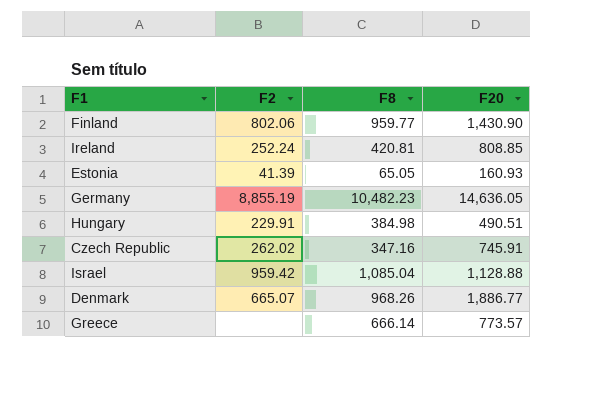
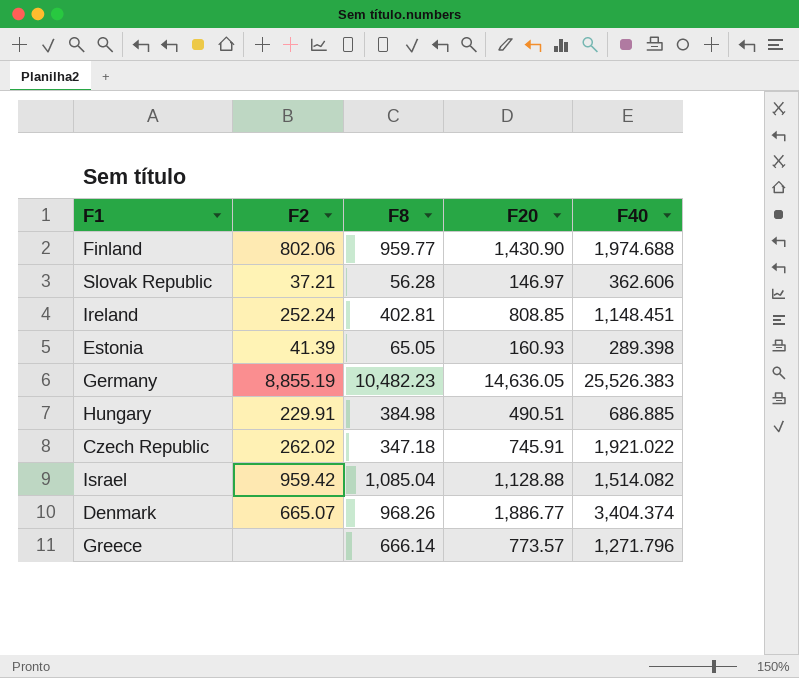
column F40 | position: none -> 5
row Slovak Republic: none -> 37.21 | 56.28 | 146.97 | 362.606
Ireland | F8: 420.81 -> 402.81
Czech Republic | F8: 347.16 -> 347.18

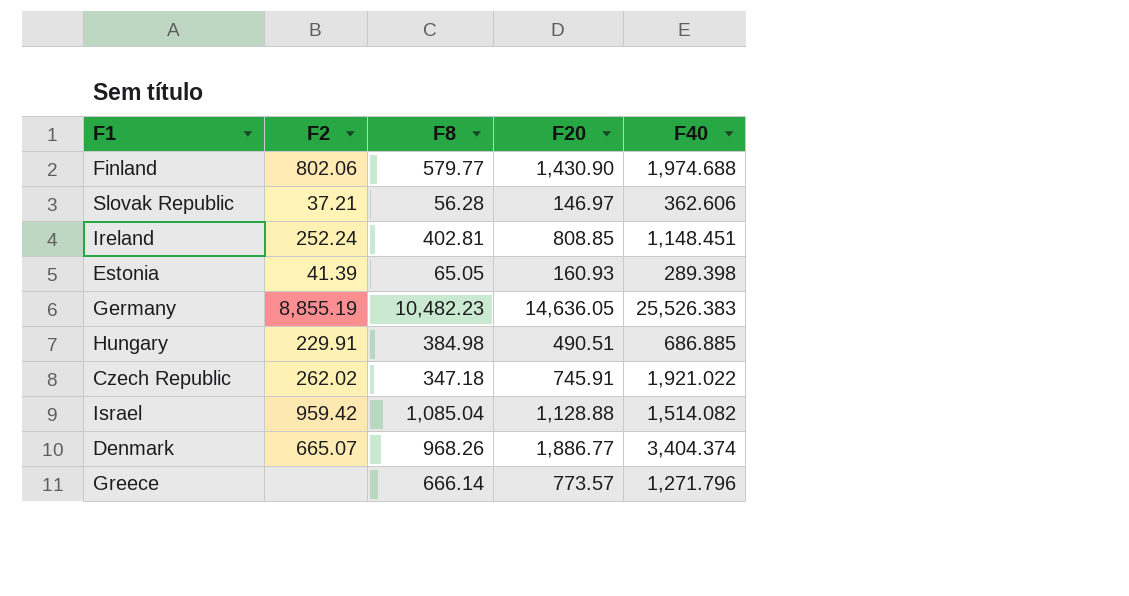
Finland | F8: 959.77 -> 579.77

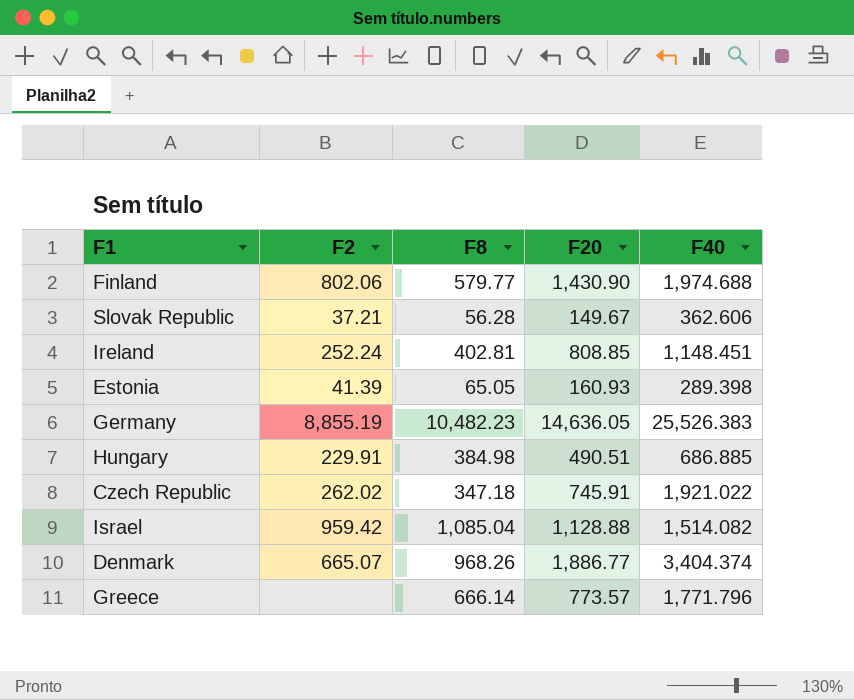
Slovak Republic | F20: 146.97 -> 149.67
Greece | F40: 1,271.796 -> 1,771.796

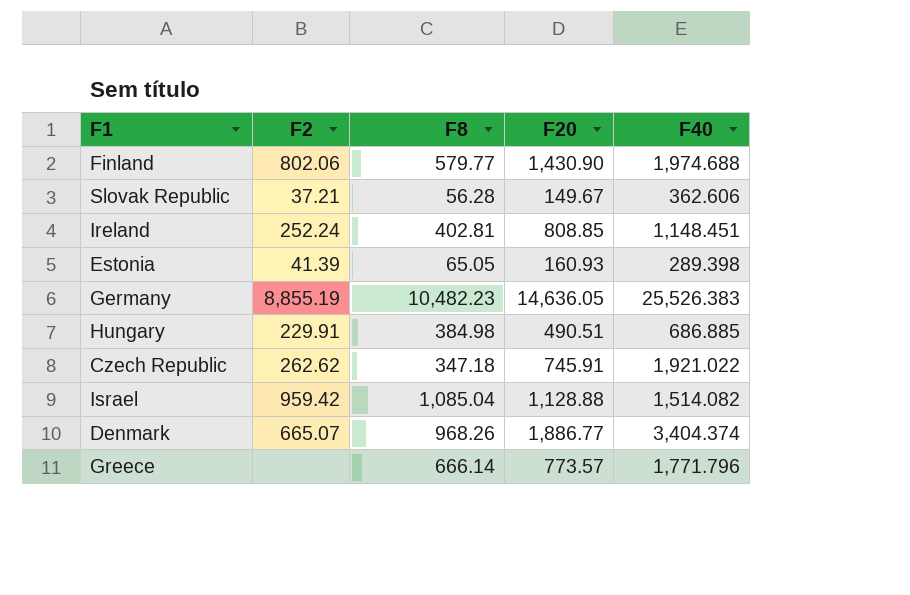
Czech Republic | F2: 262.02 -> 262.62

